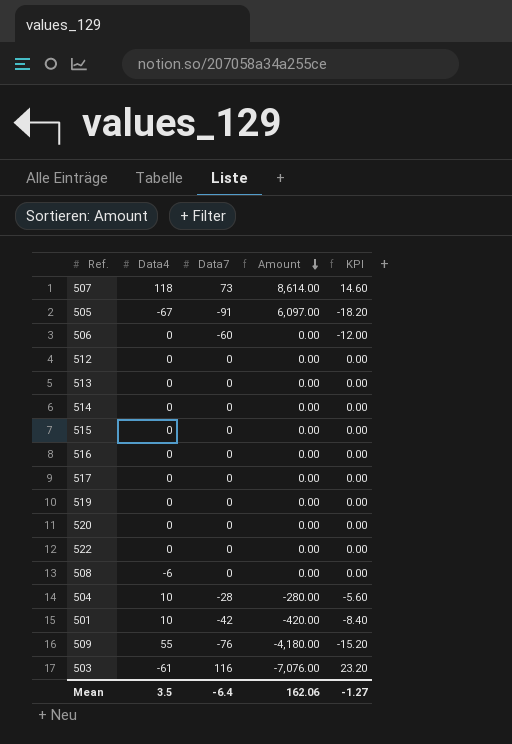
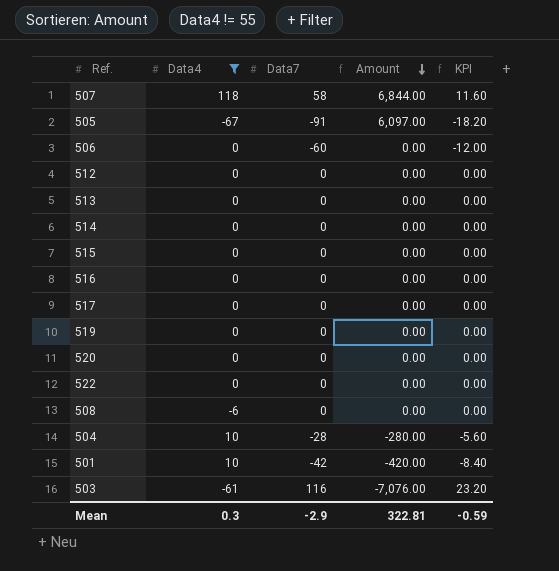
filter: none -> Data4 != 55
507 | Data7: 73 -> 58
507 | Amount: 8,614.00 -> 6,844.00
507 | KPI: 14.60 -> 11.60
Mean | Data4: 3.5 -> 0.3
Mean | Data7: -6.4 -> -2.9
Mean | Amount: 162.06 -> 322.81
Mean | KPI: -1.27 -> -0.59

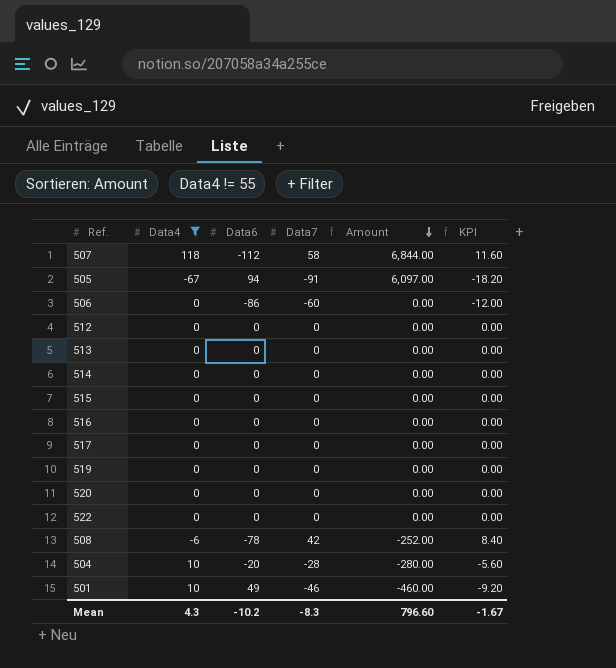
column Data6 | position: none -> 3
row 503: -61 | 116 | -7,076.00 | 23.20 -> none
508 | Data7: 0 -> 42
508 | Amount: 0.00 -> -252.00
508 | KPI: 0.00 -> 8.40
501 | Data7: -42 -> -46
501 | Amount: -420.00 -> -460.00
501 | KPI: -8.40 -> -9.20
Mean | Data4: 0.3 -> 4.3
Mean | Data7: -2.9 -> -8.3
Mean | Amount: 322.81 -> 796.60
Mean | KPI: -0.59 -> -1.67

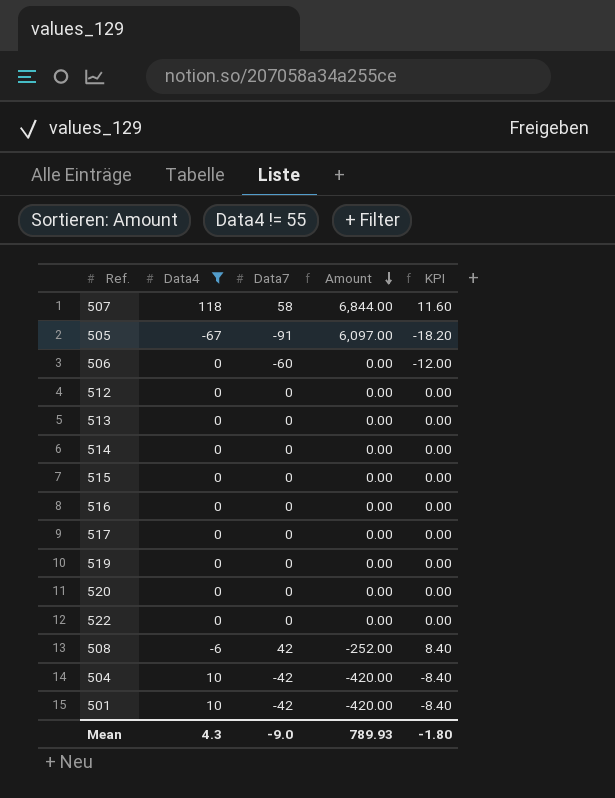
column Data6 | position: 3 -> none
504 | Data7: -28 -> -42
504 | Amount: -280.00 -> -420.00
504 | KPI: -5.60 -> -8.40
501 | Data7: -46 -> -42
501 | Amount: -460.00 -> -420.00
501 | KPI: -9.20 -> -8.40
Mean | Data7: -8.3 -> -9.0
Mean | Amount: 796.60 -> 789.93
Mean | KPI: -1.67 -> -1.80

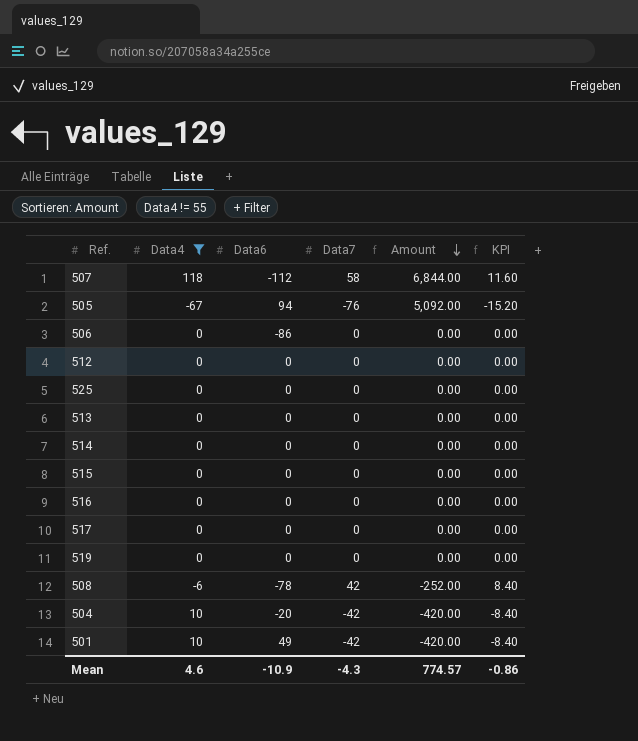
column Data6 | position: none -> 3
row 520: 0 | 0 | 0.00 | 0.00 -> none
row 522: 0 | 0 | 0.00 | 0.00 -> none
505 | Data7: -91 -> -76
505 | Amount: 6,097.00 -> 5,092.00
505 | KPI: -18.20 -> -15.20
506 | Data7: -60 -> 0
506 | KPI: -12.00 -> 0.00
row 525: none -> 0 | 0 | 0 | 0.00 | 0.00
Mean | Data4: 4.3 -> 4.6
Mean | Data7: -9.0 -> -4.3
Mean | Amount: 789.93 -> 774.57
Mean | KPI: -1.80 -> -0.86

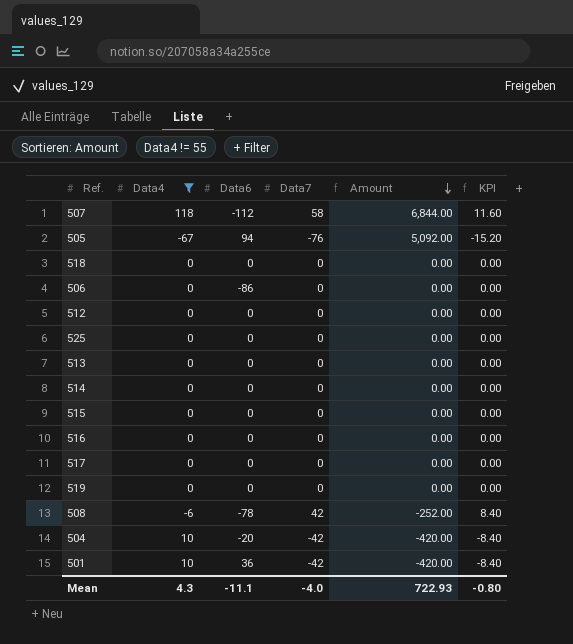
row 518: none -> 0 | 0 | 0 | 0.00 | 0.00
501 | Data6: 49 -> 36
Mean | Data4: 4.6 -> 4.3
Mean | Data6: -10.9 -> -11.1
Mean | Data7: -4.3 -> -4.0
Mean | Amount: 774.57 -> 722.93
Mean | KPI: -0.86 -> -0.80

